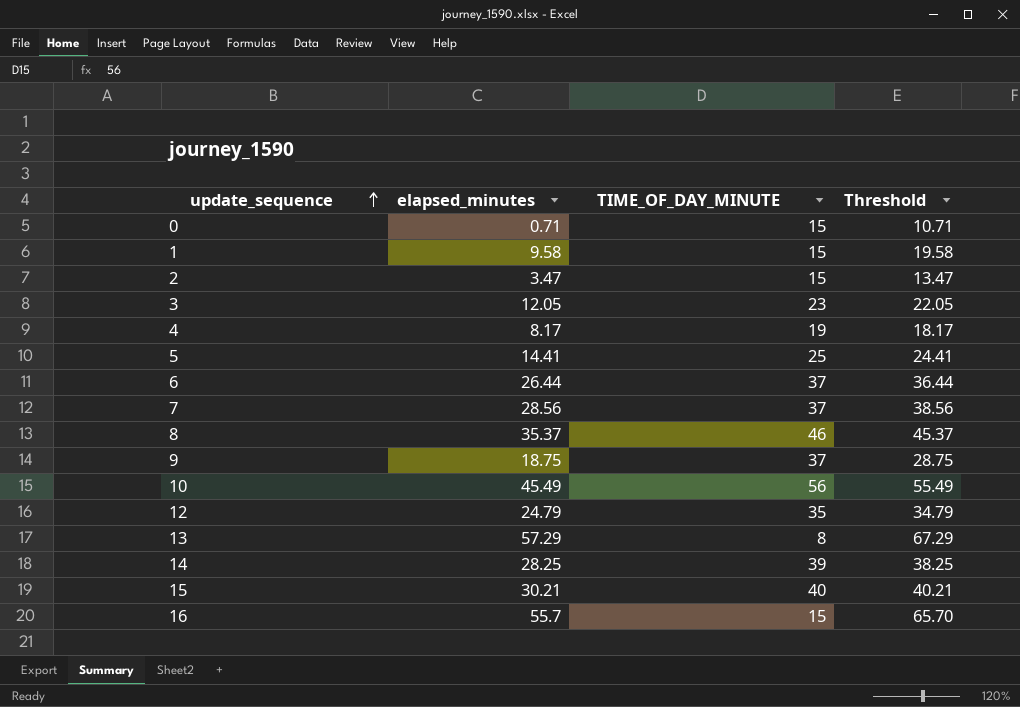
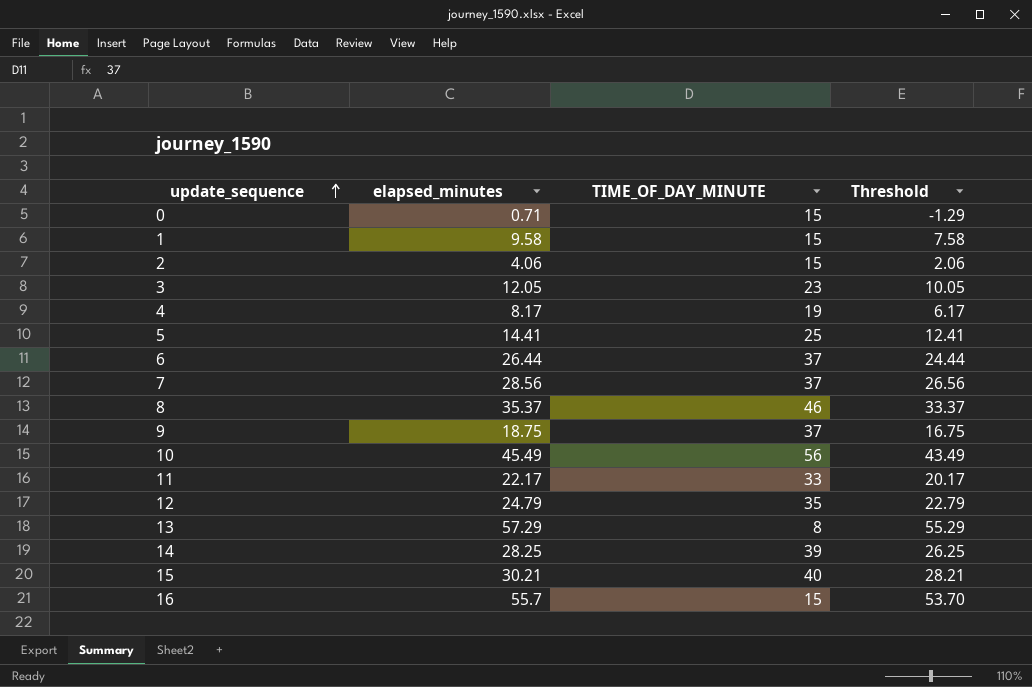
column Threshold | formula: [elapsed_minutes] + 10 -> [elapsed_minutes] - 2
2 | elapsed_minutes: 3.47 -> 4.06
row 11: none -> 22.17 | 33 | 20.17

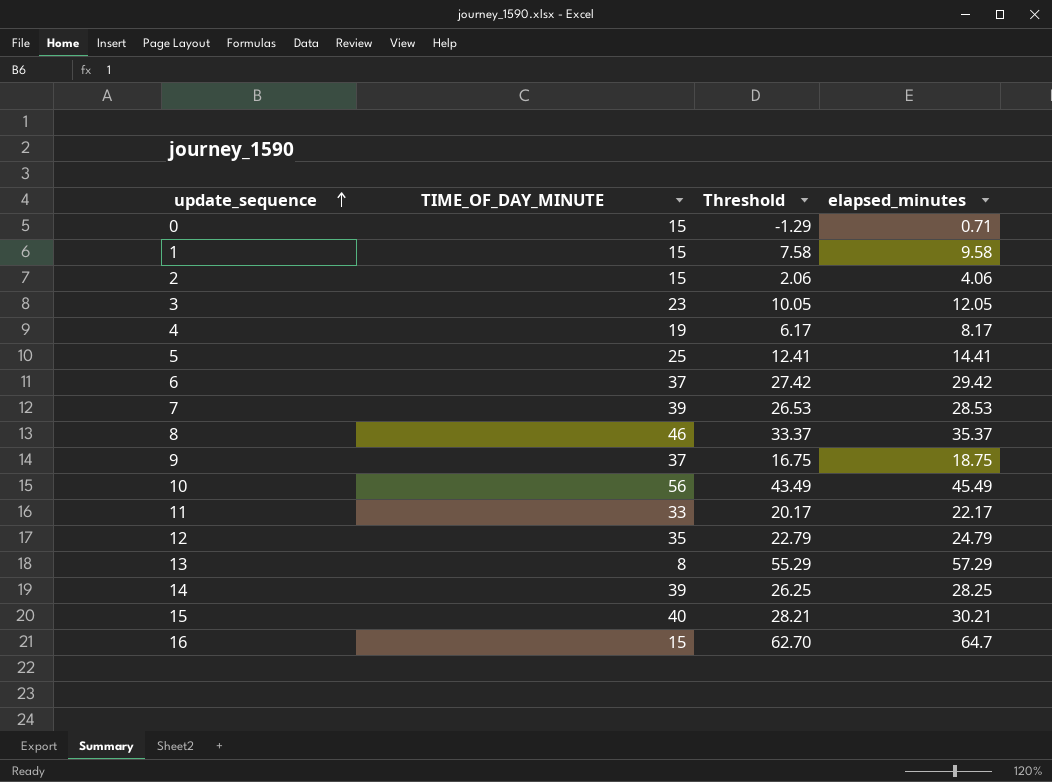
column elapsed_minutes | position: 2 -> 4
6 | Threshold: 24.44 -> 27.42
6 | elapsed_minutes: 26.44 -> 29.42
7 | TIME_OF_DAY_MINUTE: 37 -> 39
7 | Threshold: 26.56 -> 26.53
7 | elapsed_minutes: 28.56 -> 28.53
16 | Threshold: 53.70 -> 62.70
16 | elapsed_minutes: 55.7 -> 64.7

